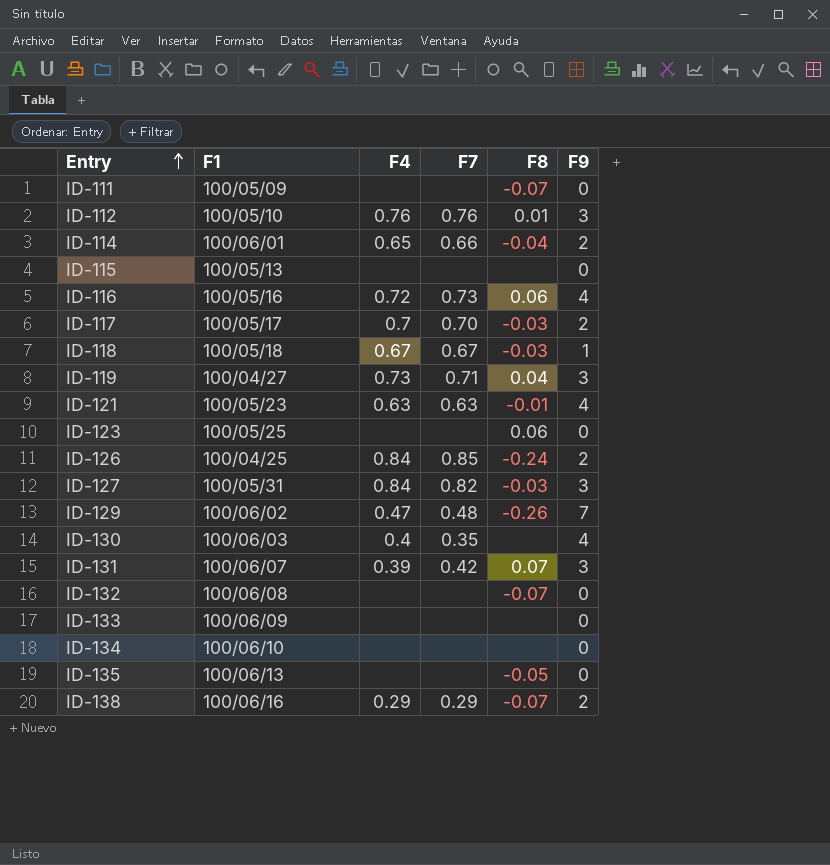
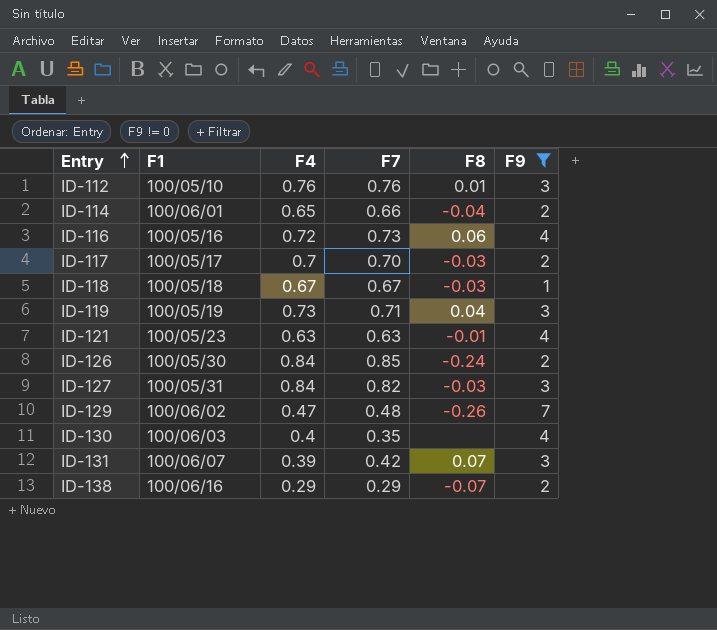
filter: none -> F9 != 0
ID-119 | F1: 100/04/27 -> 100/05/19
ID-126 | F1: 100/04/25 -> 100/05/30

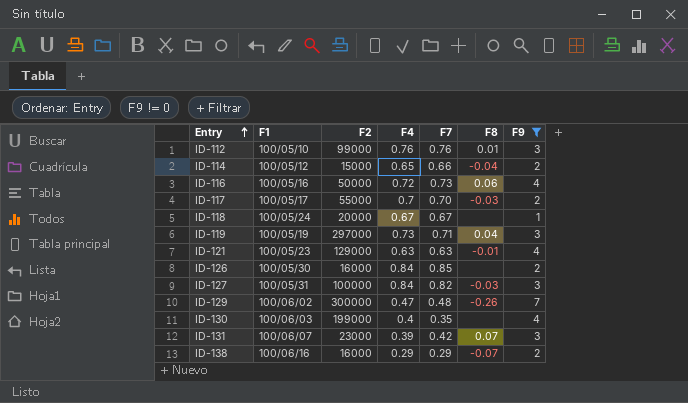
column F2 | position: none -> 3
ID-114 | F1: 100/06/01 -> 100/05/12
ID-118 | F1: 100/05/18 -> 100/05/24
ID-118 | F8: -0.03 -> none
ID-126 | F8: -0.24 -> none

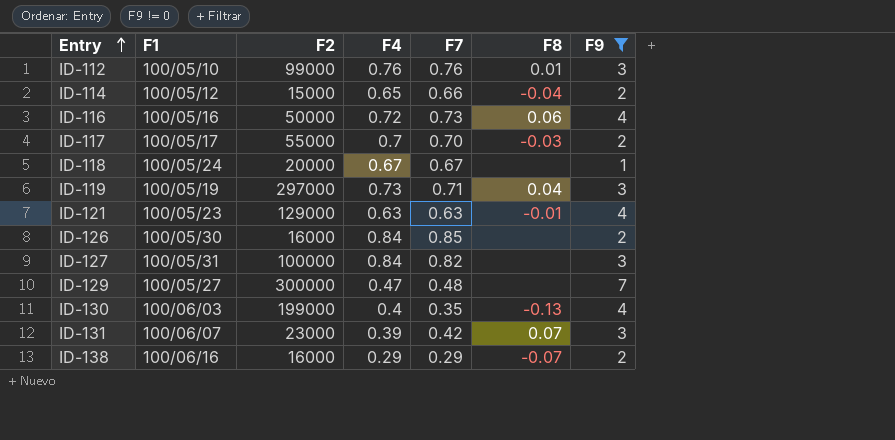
ID-127 | F8: -0.03 -> none
ID-129 | F1: 100/06/02 -> 100/05/27
ID-129 | F8: -0.26 -> none
ID-130 | F8: none -> -0.13

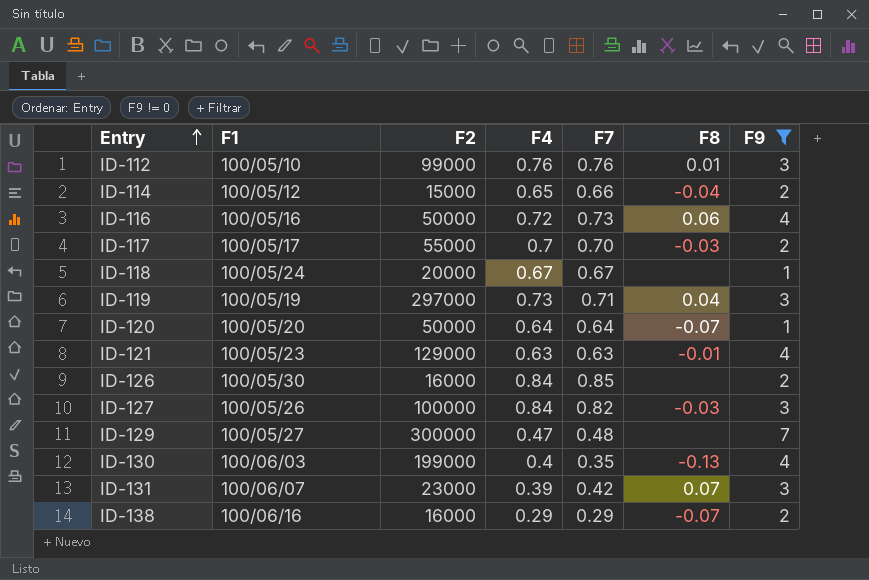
row ID-120: none -> 100/05/20 | 50000 | 0.64 | 0.64 | -0.07 | 1
ID-127 | F1: 100/05/31 -> 100/05/26
ID-127 | F8: none -> -0.03

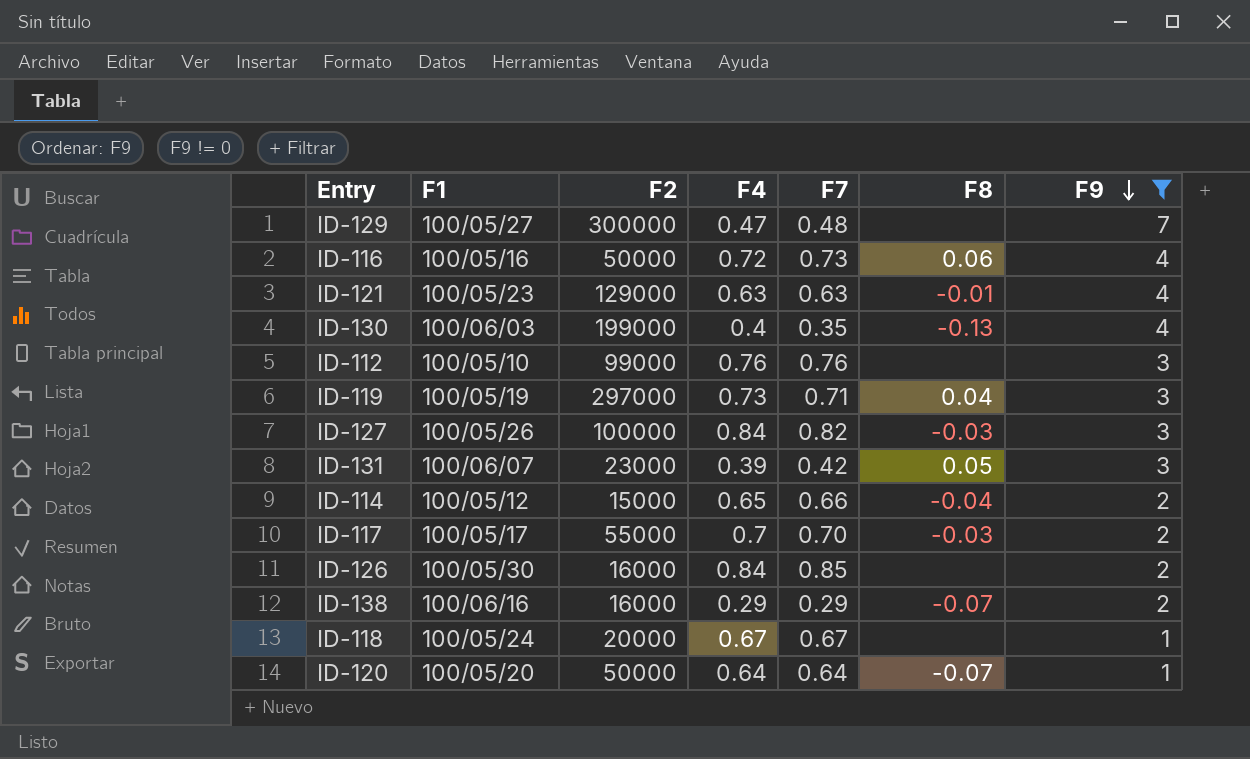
row order: Entry ascending -> F9 descending
ID-112 | F8: 0.01 -> none
ID-131 | F8: 0.07 -> 0.05

